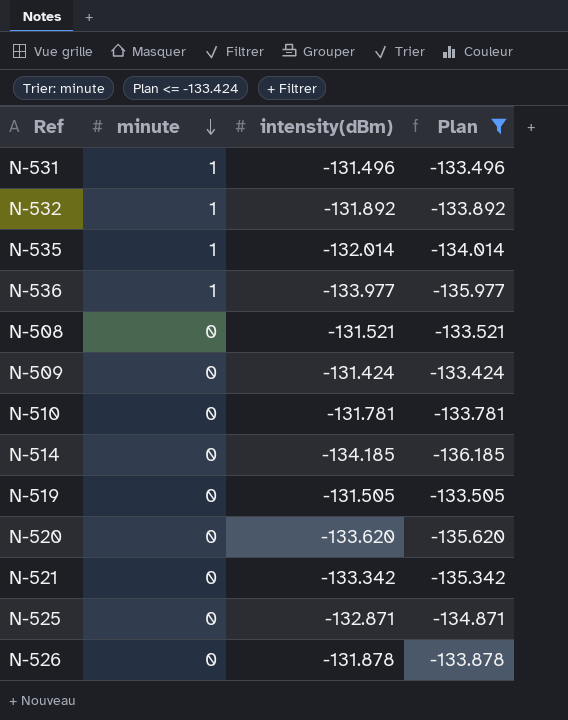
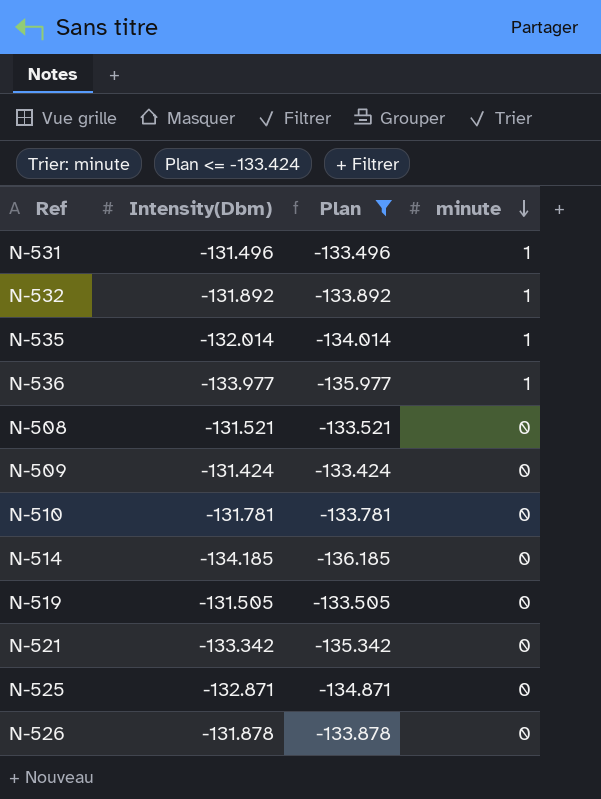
column name: intensity(dBm) -> Intensity(Dbm)
column minute | position: 2 -> 4
row N-520: 0 | -133.620 | -135.620 -> none

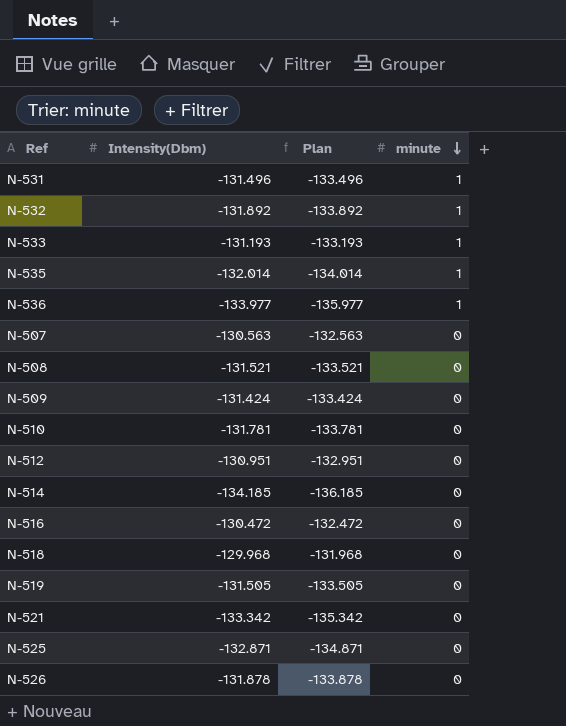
filter: Plan <= -133.424 -> none

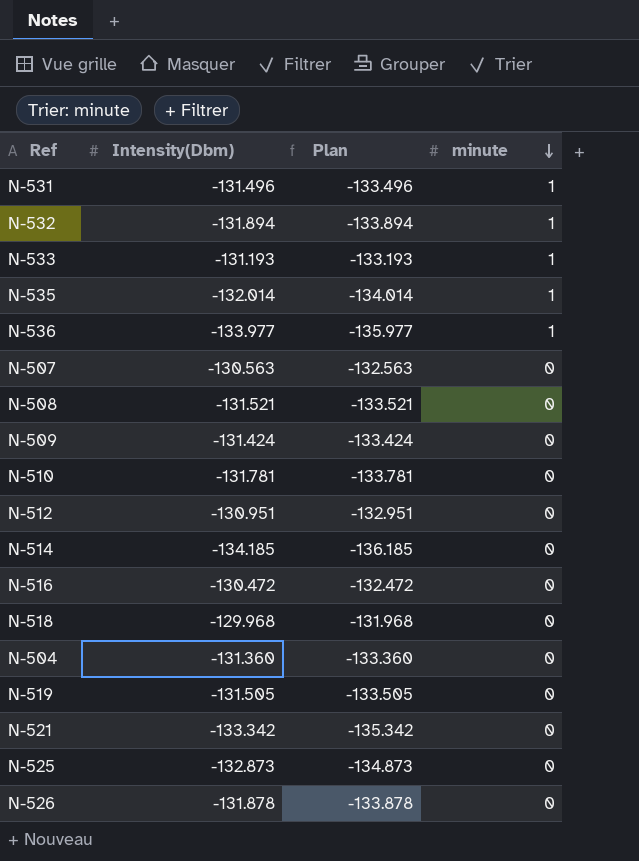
N-532 | Intensity(Dbm): -131.892 -> -131.894
N-532 | Plan: -133.892 -> -133.894
row N-504: none -> -131.360 | -133.360 | 0
N-525 | Intensity(Dbm): -132.871 -> -132.873
N-525 | Plan: -134.871 -> -134.873

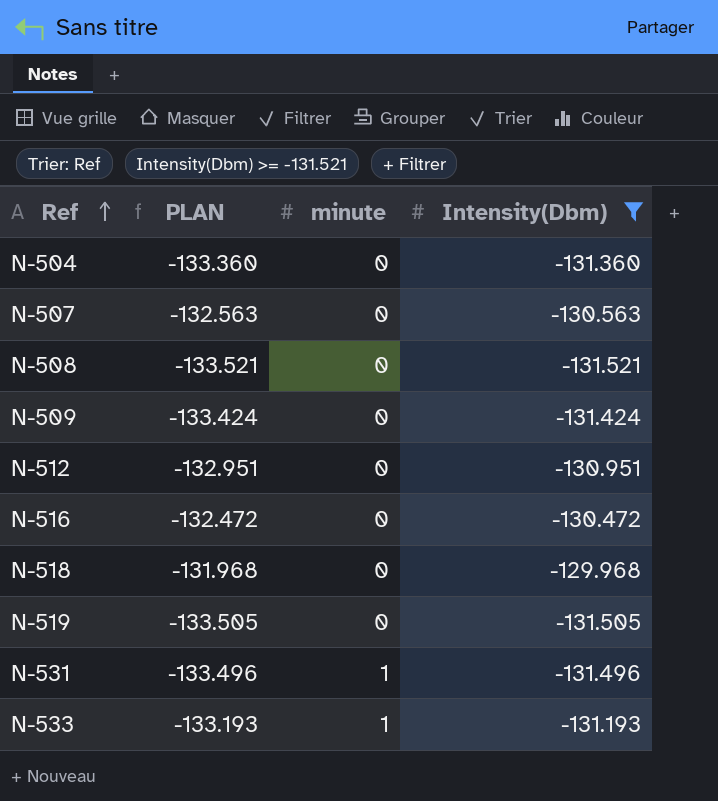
filter: none -> Intensity(Dbm) >= -131.521
row order: minute descending -> Ref ascending
column name: Plan -> PLAN
column Intensity(Dbm) | position: 2 -> 4

